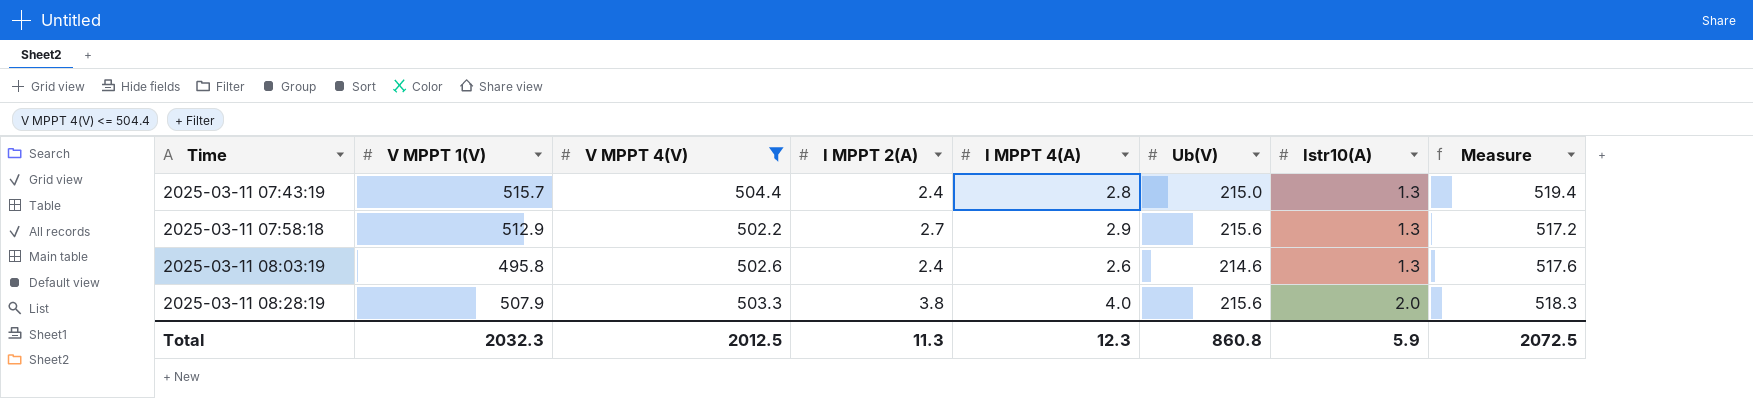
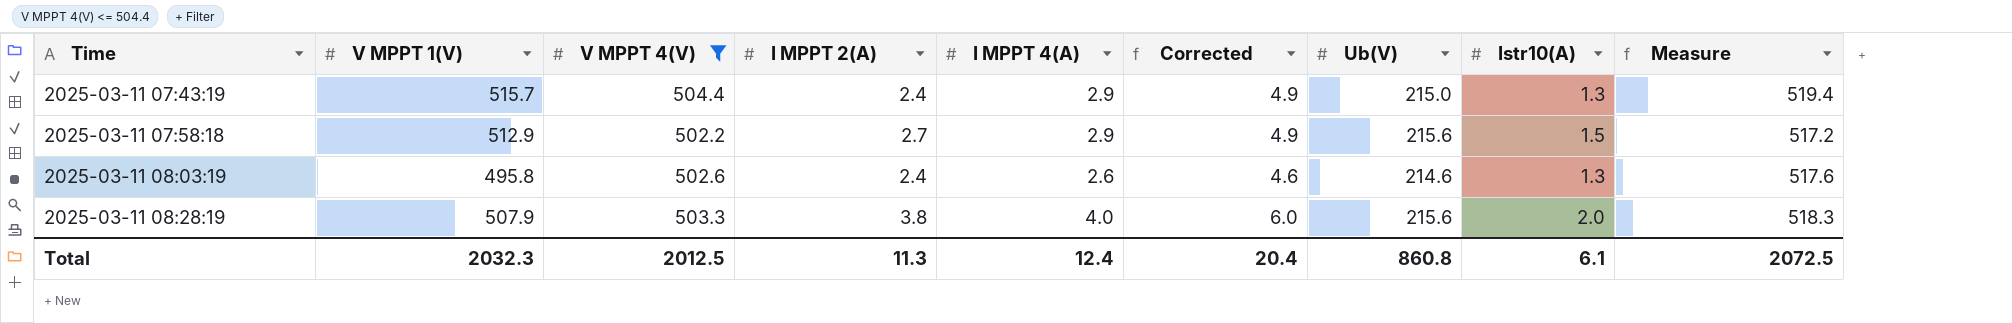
column Corrected | formula: none -> [I MPPT 4(A)] + 2
2025-03-11 07:43:19 | I MPPT 4(A): 2.8 -> 2.9
2025-03-11 07:58:18 | Istr10(A): 1.3 -> 1.5
Total | I MPPT 4(A): 12.3 -> 12.4
Total | Istr10(A): 5.9 -> 6.1

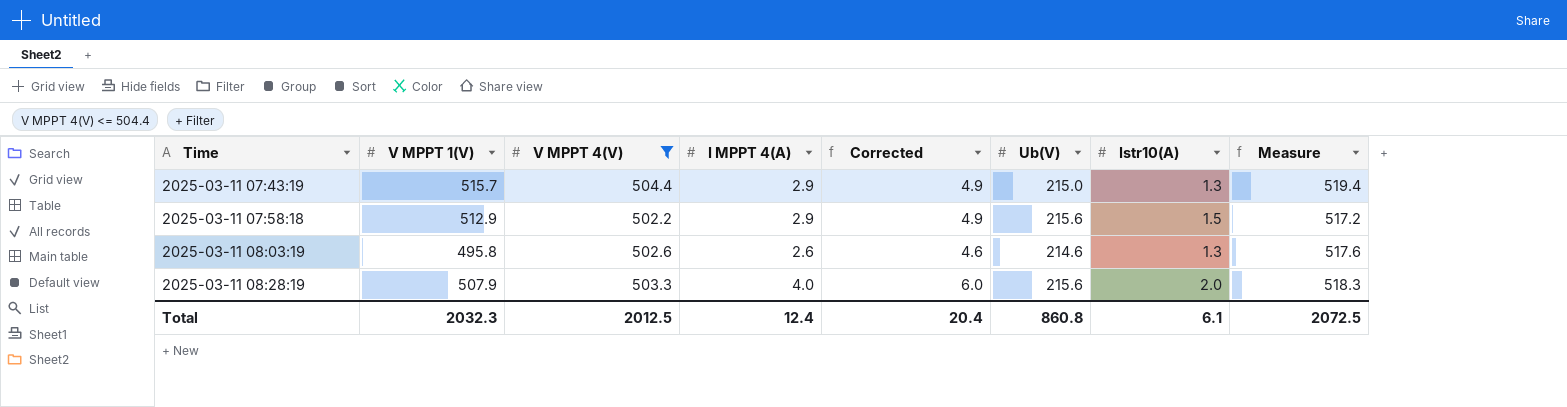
column I MPPT 2(A) | position: 4 -> none

